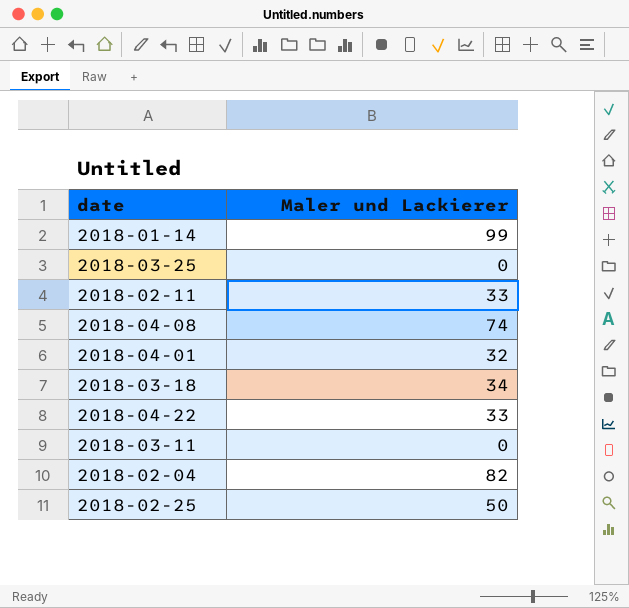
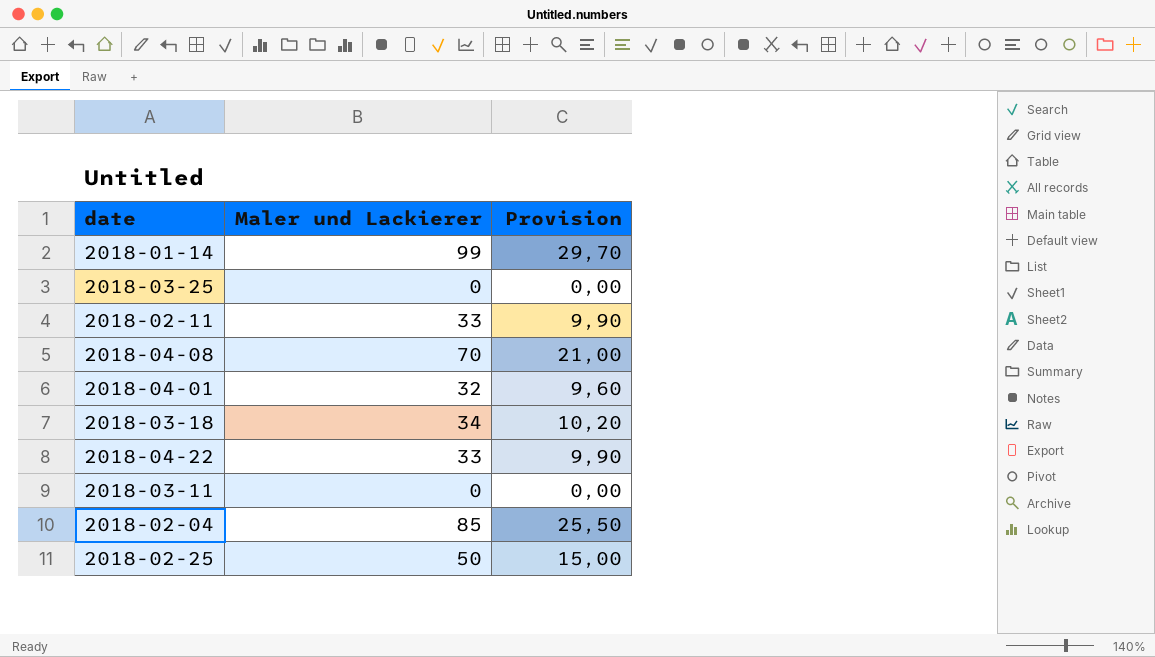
column Provision | formula: none -> [Maler und Lackierer] * 0,3
2018-04-08 | Maler und Lackierer: 74 -> 70
2018-02-04 | Maler und Lackierer: 82 -> 85

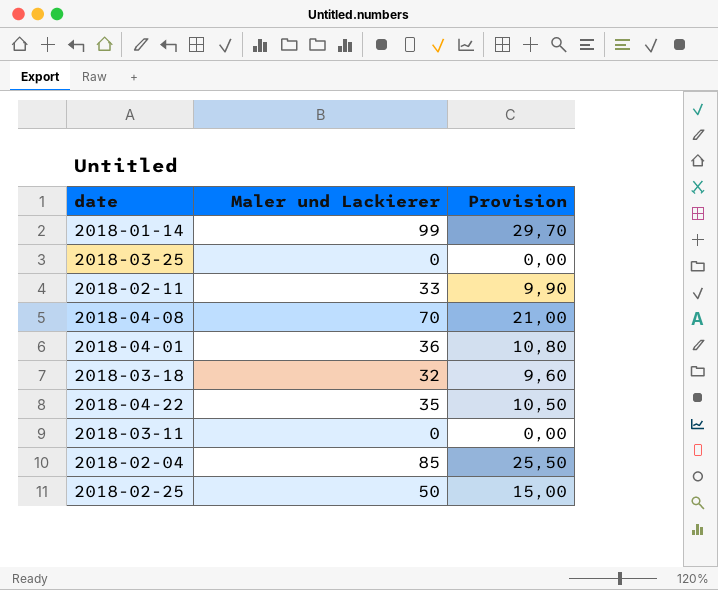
2018-04-01 | Maler und Lackierer: 32 -> 36
2018-04-01 | Provision: 9,60 -> 10,80
2018-03-18 | Maler und Lackierer: 34 -> 32
2018-03-18 | Provision: 10,20 -> 9,60
2018-04-22 | Maler und Lackierer: 33 -> 35
2018-04-22 | Provision: 9,90 -> 10,50

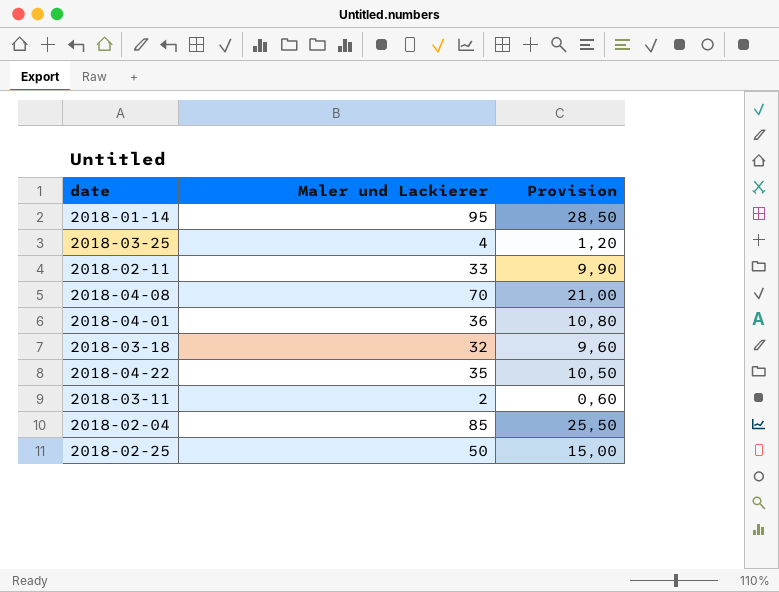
2018-01-14 | Maler und Lackierer: 99 -> 95
2018-01-14 | Provision: 29,70 -> 28,50
2018-03-25 | Maler und Lackierer: 0 -> 4
2018-03-25 | Provision: 0,00 -> 1,20
2018-03-11 | Maler und Lackierer: 0 -> 2
2018-03-11 | Provision: 0,00 -> 0,60

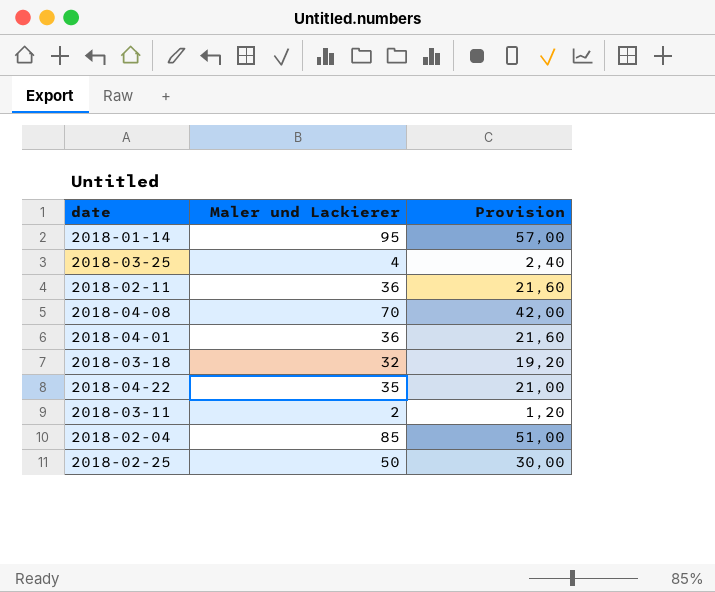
column Provision | formula: [Maler und Lackierer] * 0,3 -> [Maler und Lackierer] * 0,6
2018-02-11 | Maler und Lackierer: 33 -> 36

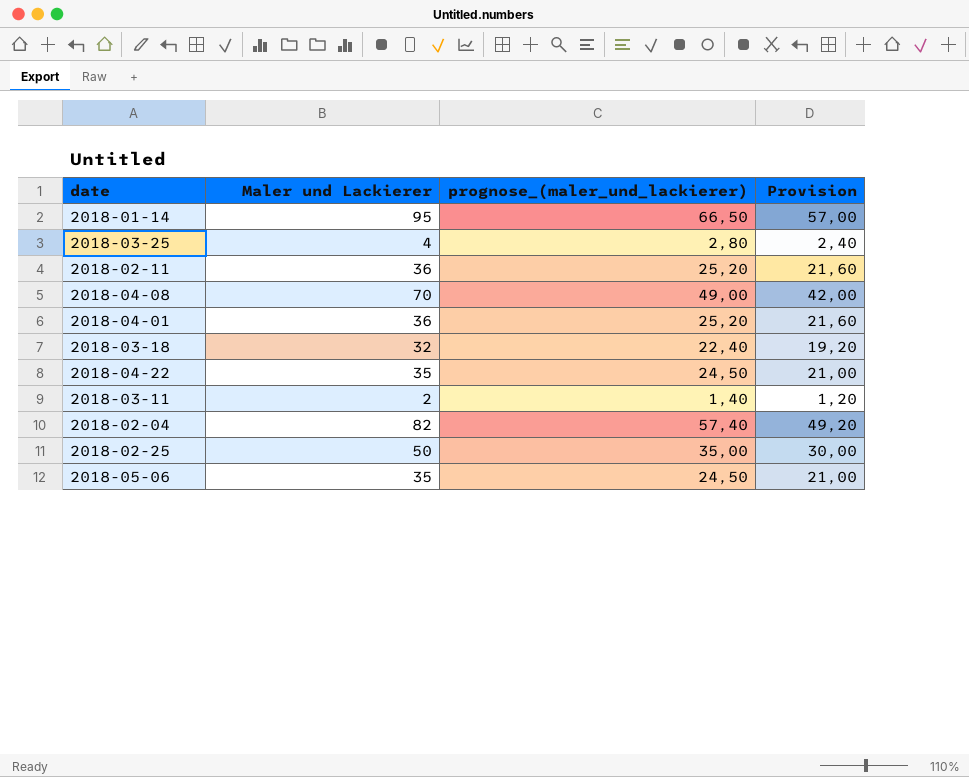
column prognose_(maler_und_lackierer) | formula: none -> [Maler und Lackierer] * 0,7
2018-02-04 | Maler und Lackierer: 85 -> 82
2018-02-04 | Provision: 51,00 -> 49,20
row 2018-05-06: none -> 35 | 24,50 | 21,00

